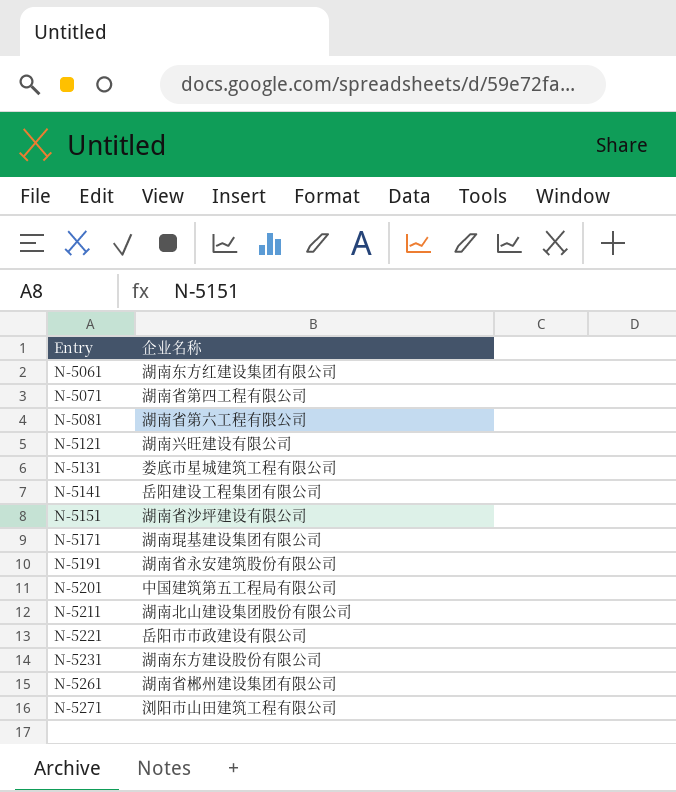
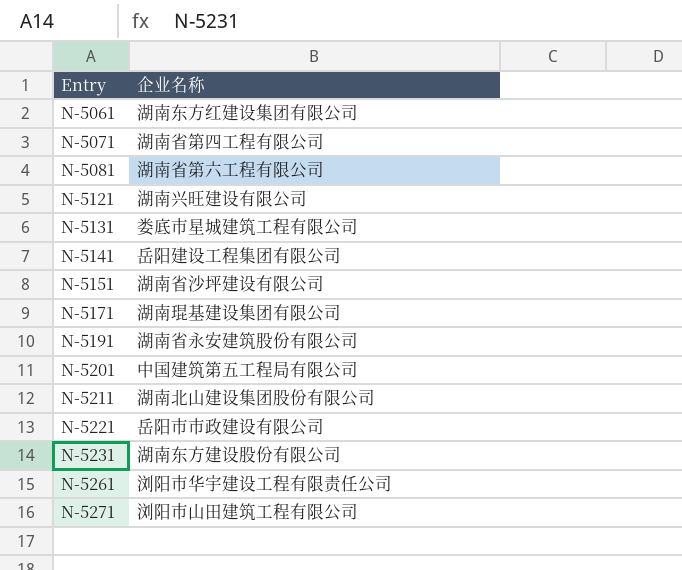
N-5261 | 企业名称: 湖南省郴州建设集团有限公司 -> 浏阳市华宇建设工程有限责任公司

